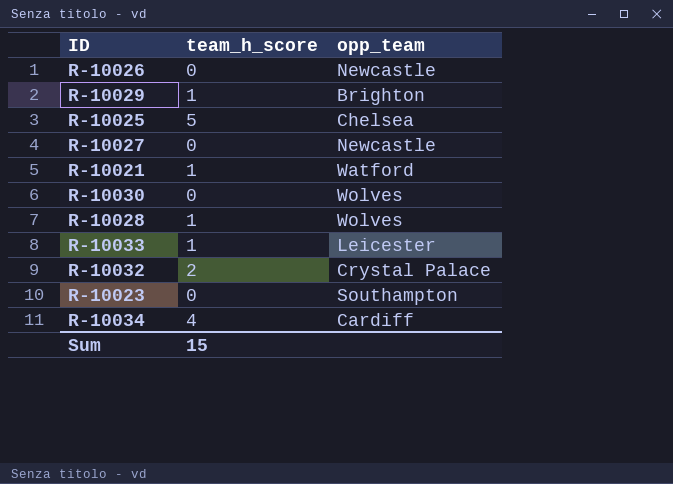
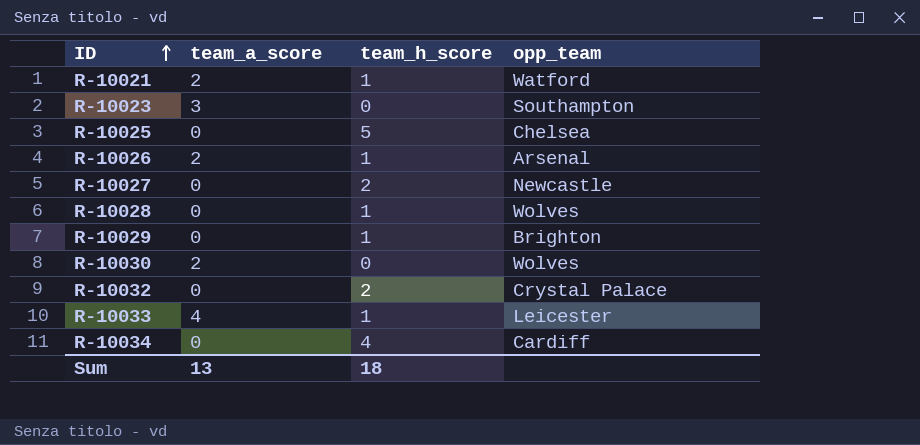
row order: none -> ID ascending
column team_a_score | position: none -> 2
R-10026 | team_h_score: 0 -> 1
R-10026 | opp_team: Newcastle -> Arsenal
R-10027 | team_h_score: 0 -> 2
Sum | team_h_score: 15 -> 18

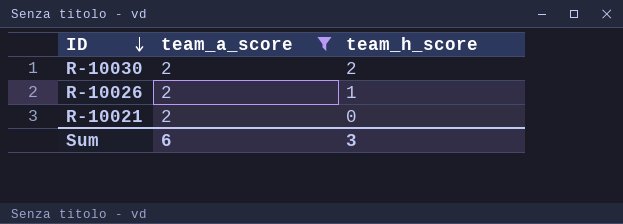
filter: none -> team_a_score = 2
row order: ID ascending -> ID descending
column opp_team | position: 4 -> none
R-10030 | team_h_score: 0 -> 2
R-10021 | team_h_score: 1 -> 0
Sum | team_a_score: 13 -> 6
Sum | team_h_score: 18 -> 3

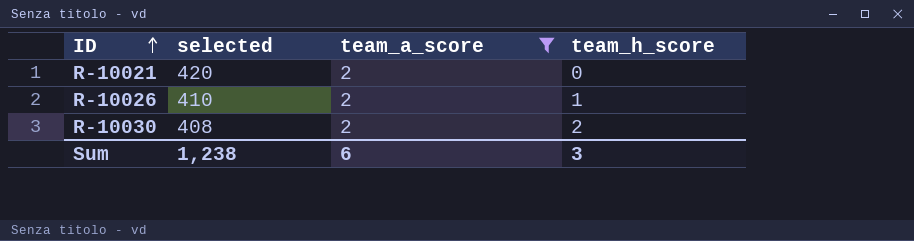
row order: ID descending -> ID ascending
column selected | position: none -> 2

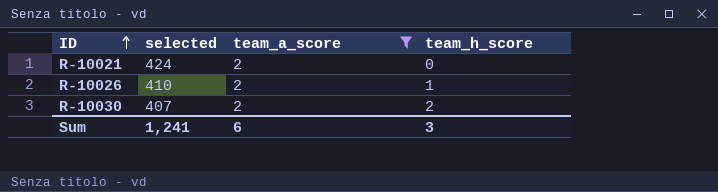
R-10021 | selected: 420 -> 424
R-10030 | selected: 408 -> 407
Sum | selected: 1,238 -> 1,241

